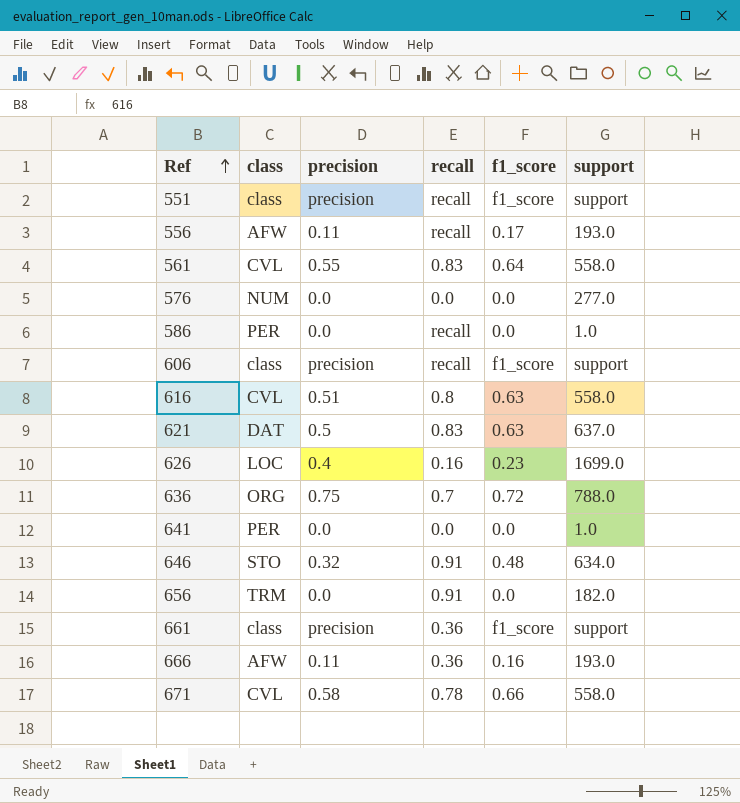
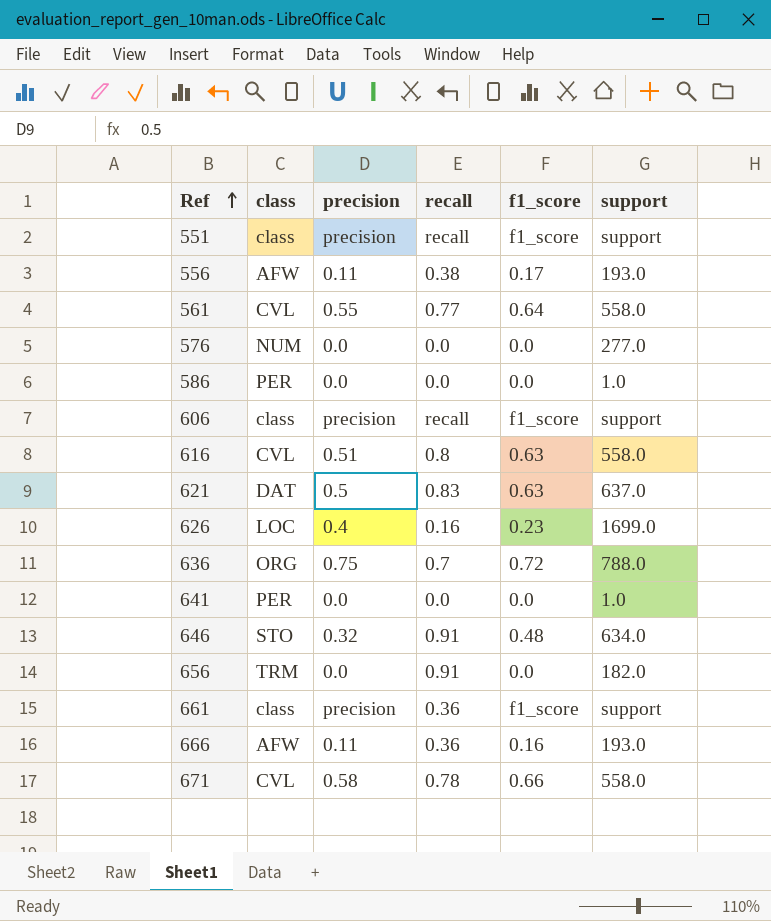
556 | recall: recall -> 0.38
561 | recall: 0.83 -> 0.77
586 | recall: recall -> 0.0

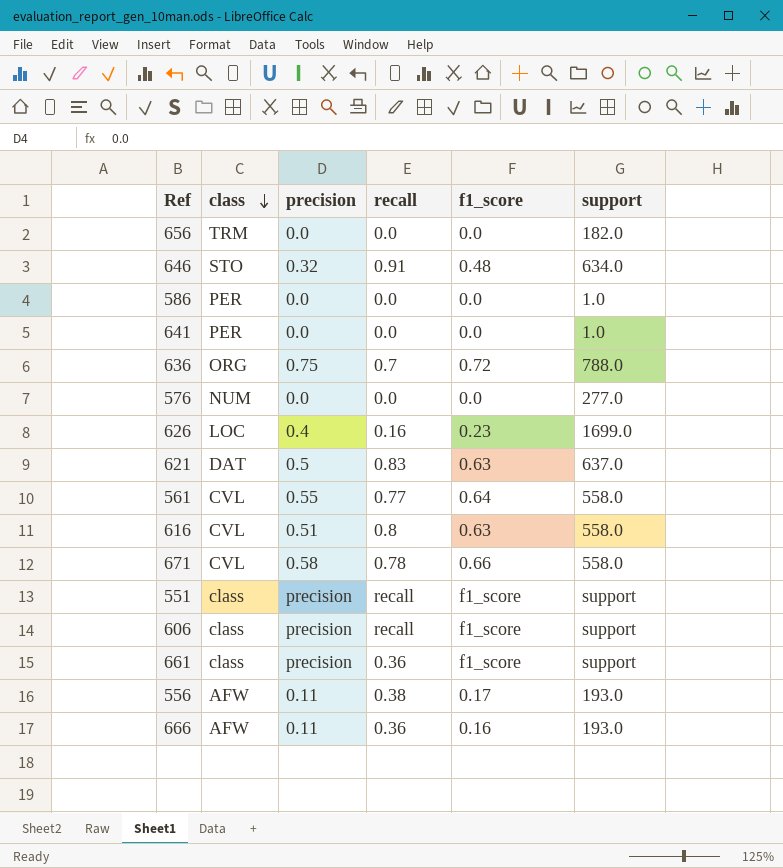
row order: Ref ascending -> class descending
656 | recall: 0.91 -> 0.0

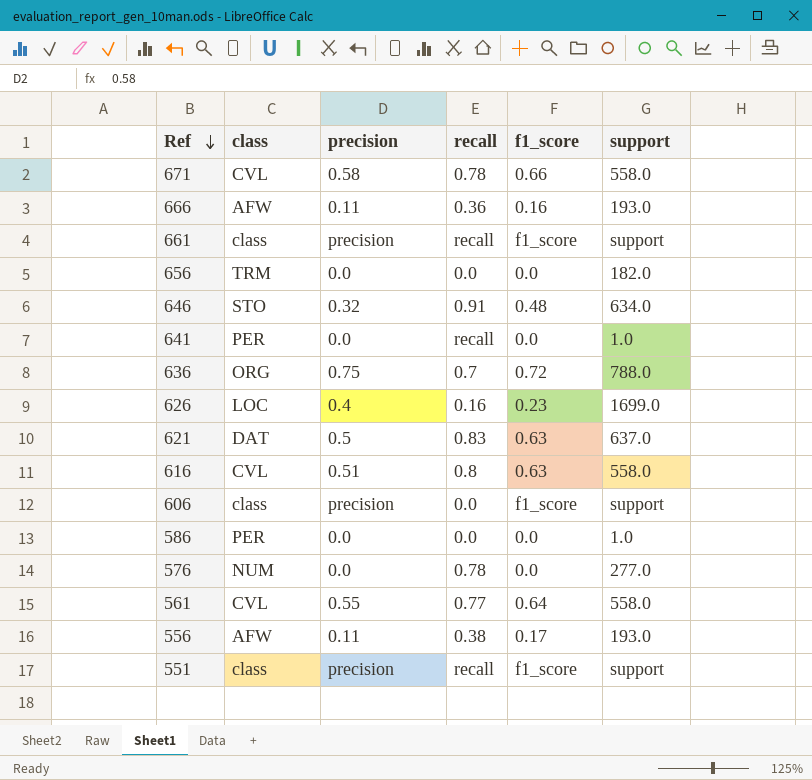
row order: class descending -> Ref descending
661 | recall: 0.36 -> recall
641 | recall: 0.0 -> recall
606 | recall: recall -> 0.0
576 | recall: 0.0 -> 0.78

